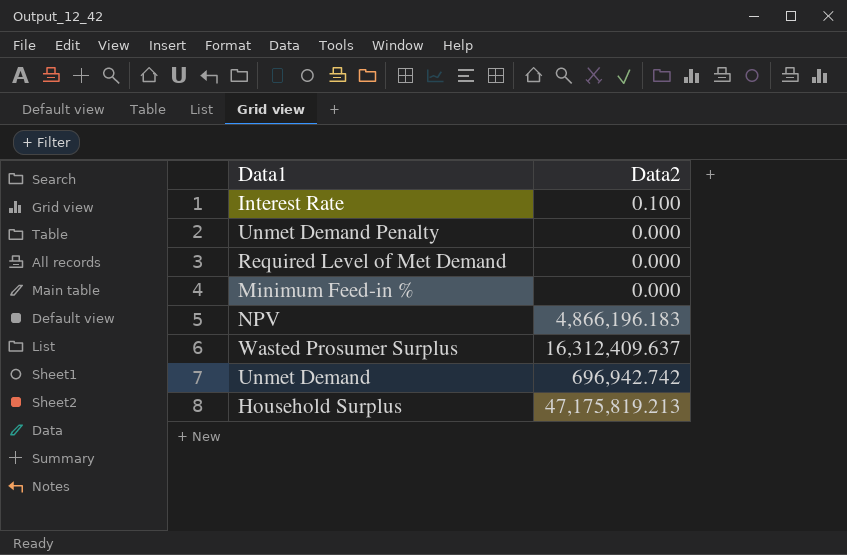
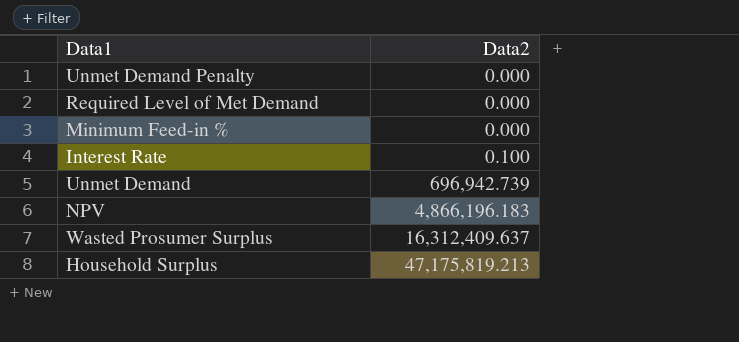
row order: none -> Data2 ascending
Unmet Demand | Data2: 696,942.742 -> 696,942.739

